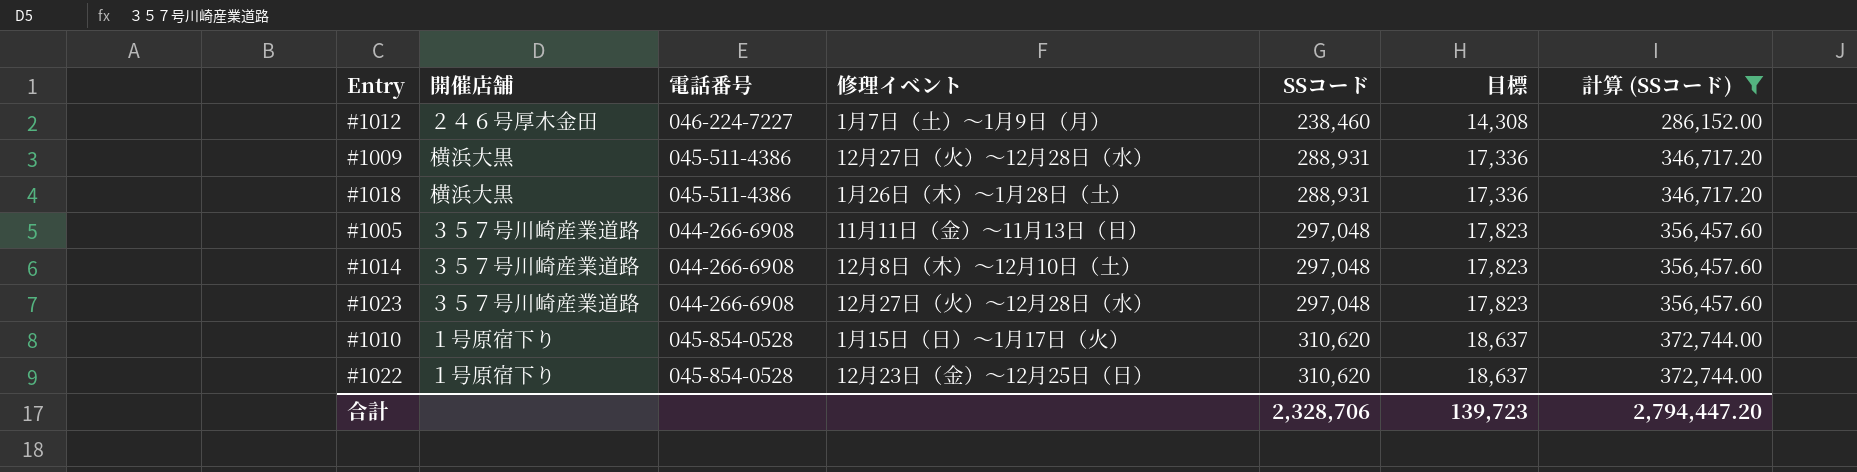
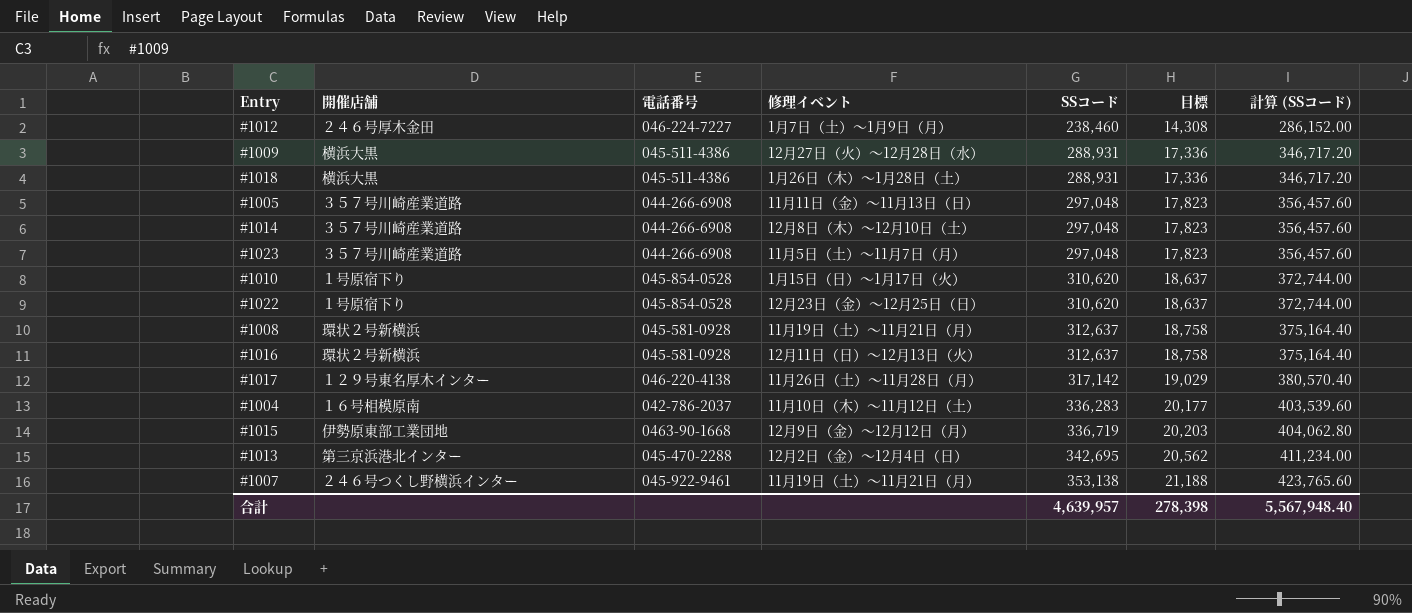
filter: 計算 (SSコード) <= 372,744.00 -> none
#1023 | 修理イベント: 12月27日（火）～12月28日（水） -> 11月5日（土）～11月7日（月）
合計 | SSコード: 2,328,706 -> 4,639,957
合計 | 目標: 139,723 -> 278,398
合計 | 計算 (SSコード): 2,794,447.20 -> 5,567,948.40

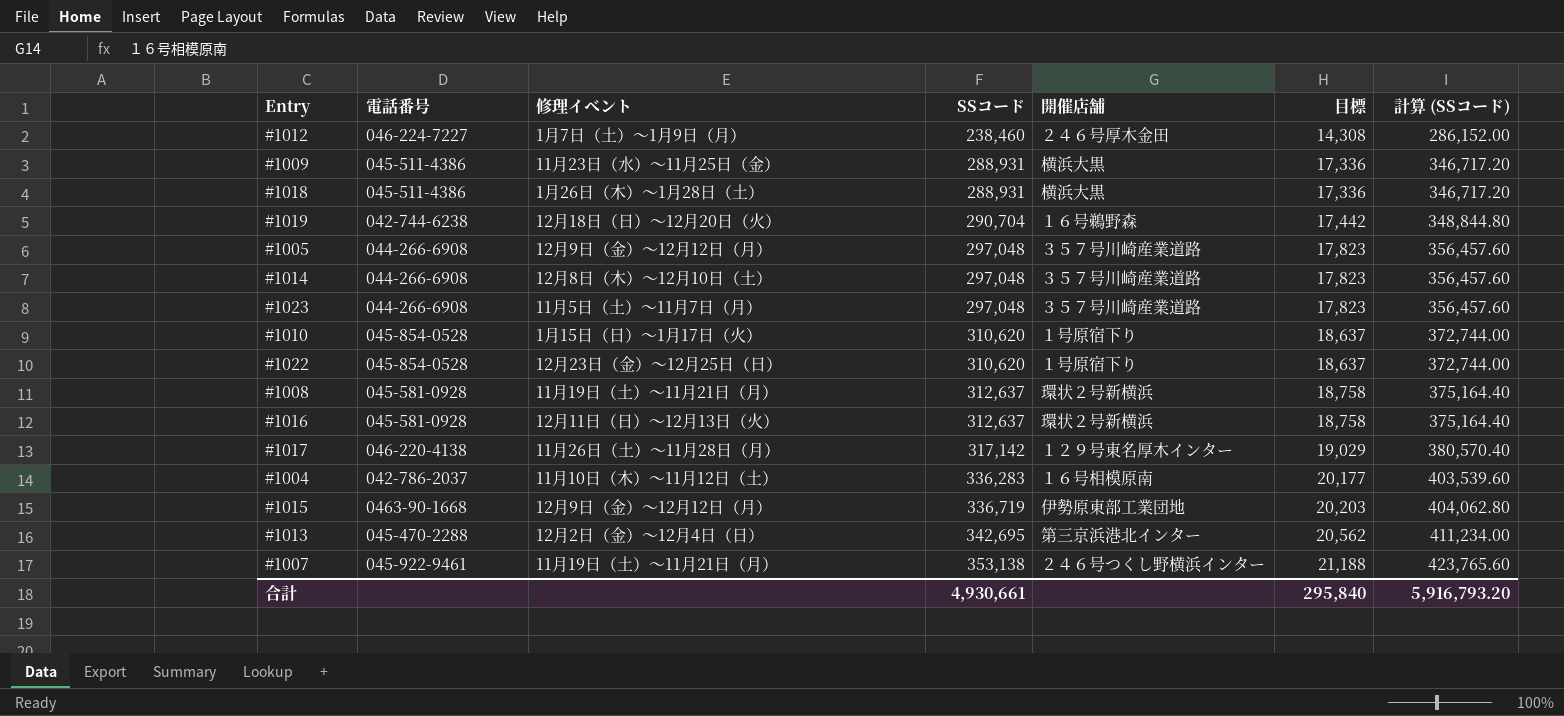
column 開催店舗 | position: 2 -> 5
#1009 | 修理イベント: 12月27日（火）～12月28日（水） -> 11月23日（水）～11月25日（金）
row #1019: none -> 042-744-6238 | 12月18日（日）～12月20日（火） | 290,704 | １６号鵜野森 | 17,442 | 348,844.80
#1005 | 修理イベント: 11月11日（金）～11月13日（日） -> 12月9日（金）～12月12日（月）
合計 | SSコード: 4,639,957 -> 4,930,661
合計 | 目標: 278,398 -> 295,840
合計 | 計算 (SSコード): 5,567,948.40 -> 5,916,793.20

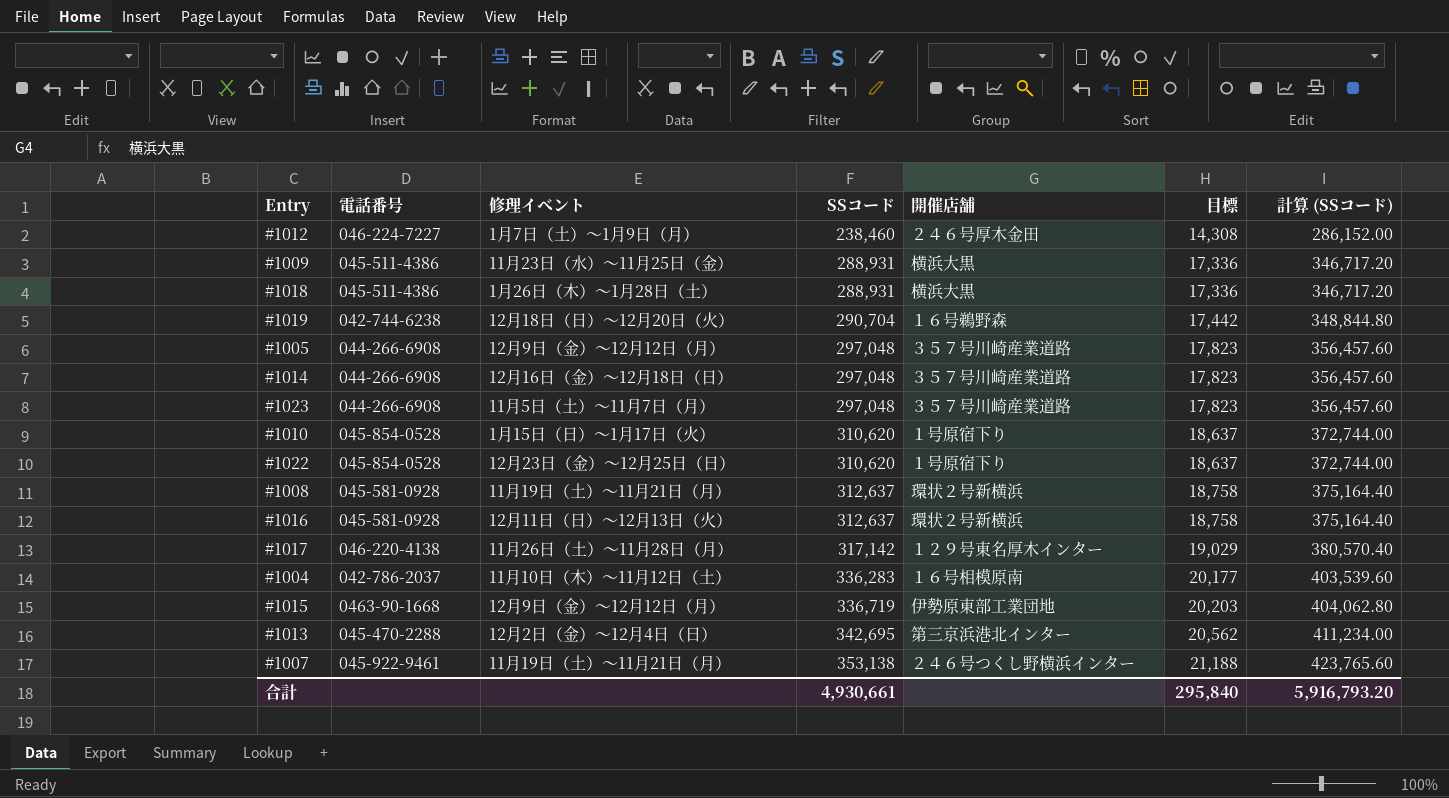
#1014 | 修理イベント: 12月8日（木）～12月10日（土） -> 12月16日（金）～12月18日（日）

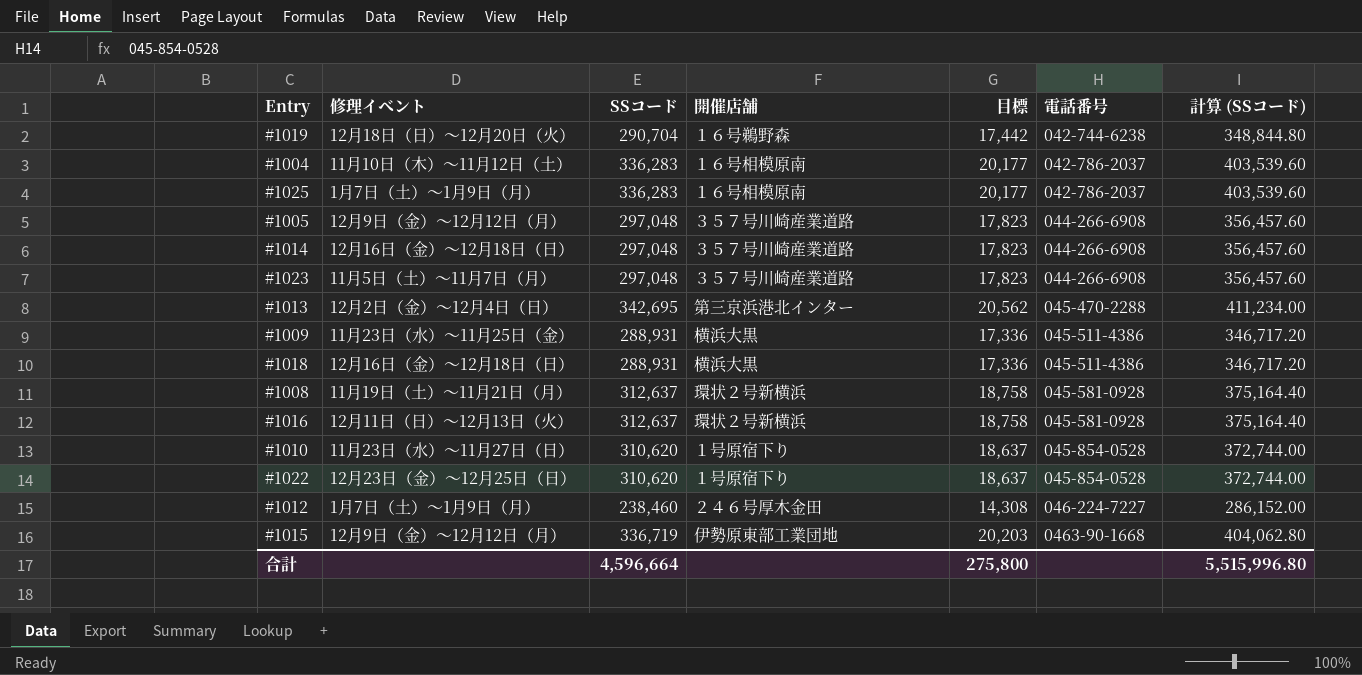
row order: SSコード ascending -> 電話番号 ascending
column 電話番号 | position: 2 -> 6
row #1017: 046-220-4138 | 11月26日（土）～11月28日（月） | 317,142 | １２９号東名厚木インター | 19,029 | 380,570.40 -> none
row #1007: 045-922-9461 | 11月19日（土）～11月21日（月） | 353,138 | ２４６号つくし野横浜インター | 21,188 | 423,765.60 -> none
row #1025: none -> 1月7日（土）～1月9日（月） | 336,283 | １６号相模原南 | 20,177 | 042-786-2037 | 403,539.60
#1018 | 修理イベント: 1月26日（木）～1月28日（土） -> 12月16日（金）～12月18日（日）
#1010 | 修理イベント: 1月15日（日）～1月17日（火） -> 11月23日（水）～11月27日（日）
合計 | SSコード: 4,930,661 -> 4,596,664
合計 | 目標: 295,840 -> 275,800
合計 | 計算 (SSコード): 5,916,793.20 -> 5,515,996.80

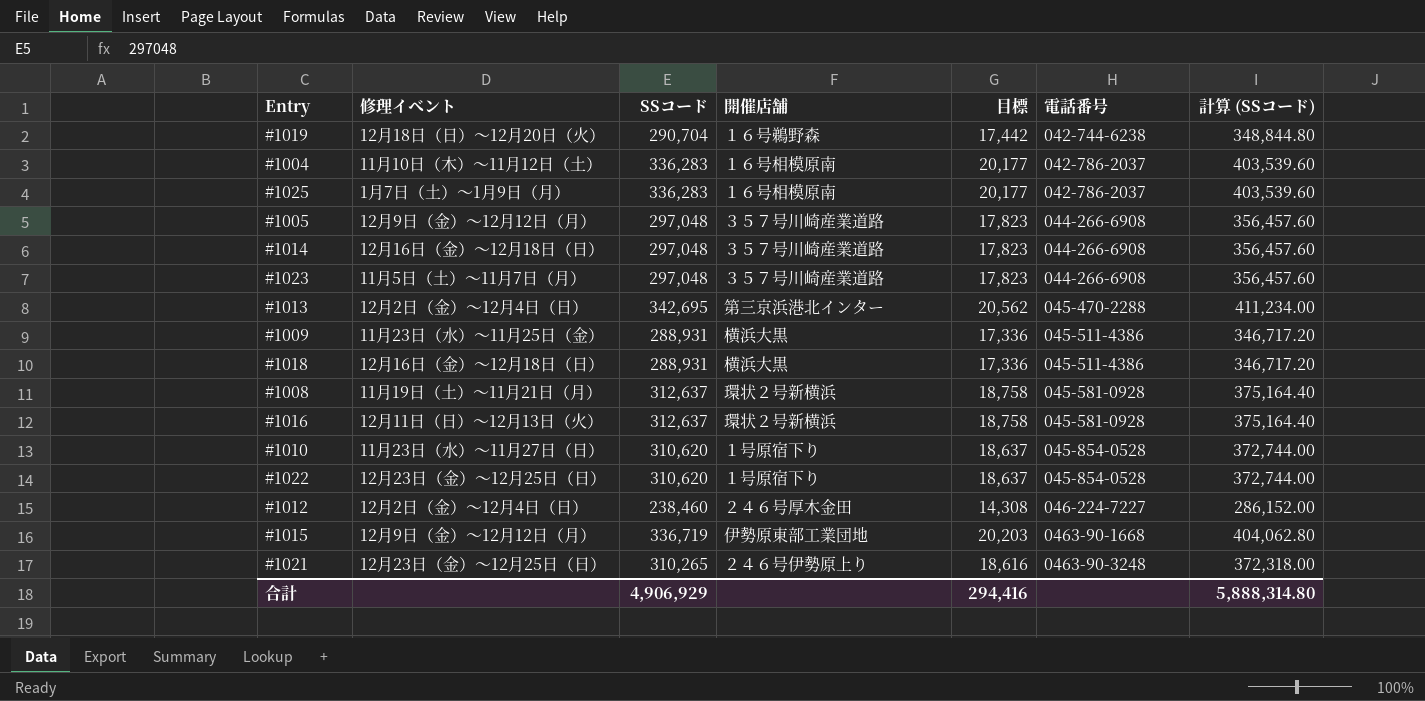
#1012 | 修理イベント: 1月7日（土）～1月9日（月） -> 12月2日（金）～12月4日（日）
row #1021: none -> 12月23日（金）～12月25日（日） | 310,265 | ２４６号伊勢原上り | 18,616 | 0463-90-3248 | 372,318.00
合計 | SSコード: 4,596,664 -> 4,906,929
合計 | 目標: 275,800 -> 294,416
合計 | 計算 (SSコード): 5,515,996.80 -> 5,888,314.80

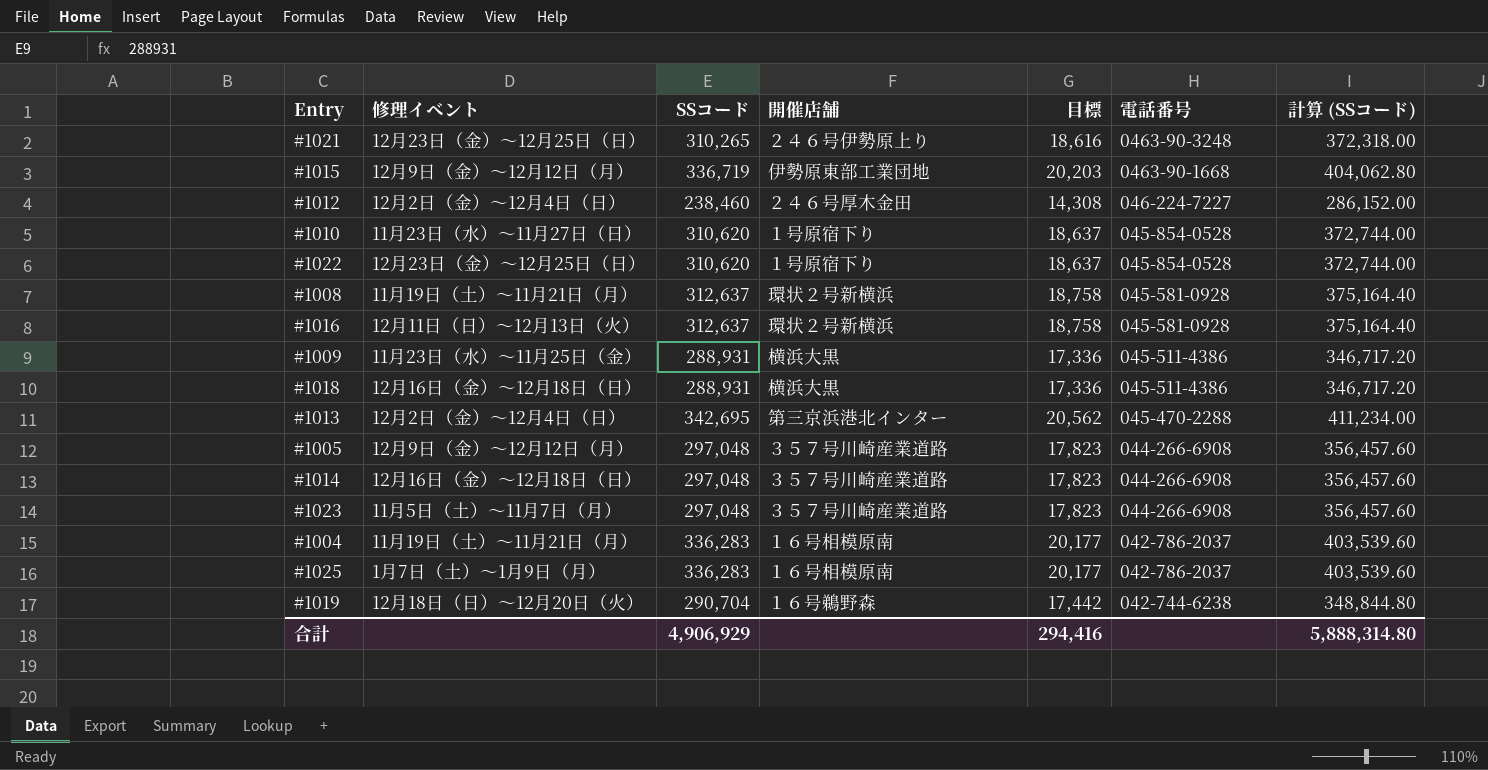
row order: 電話番号 ascending -> 電話番号 descending
#1004 | 修理イベント: 11月10日（木）～11月12日（土） -> 11月19日（土）～11月21日（月）

